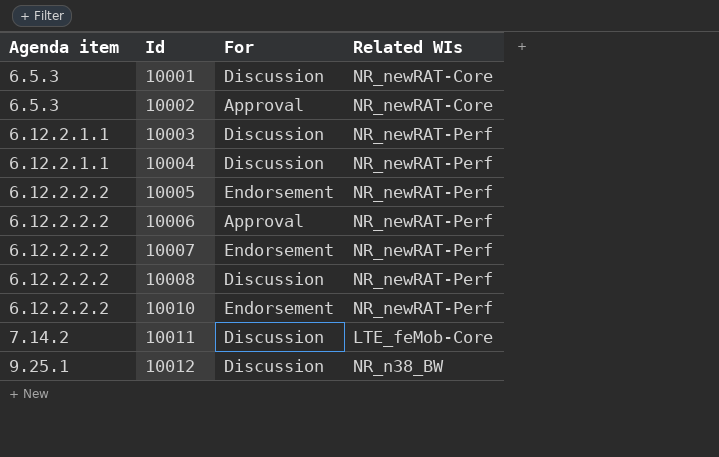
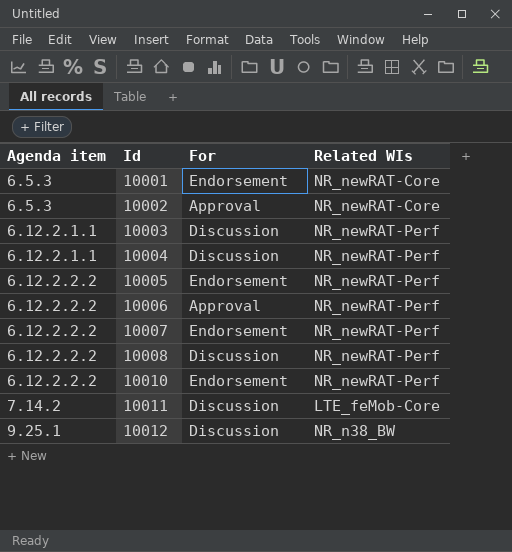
10001 | For: Discussion -> Endorsement

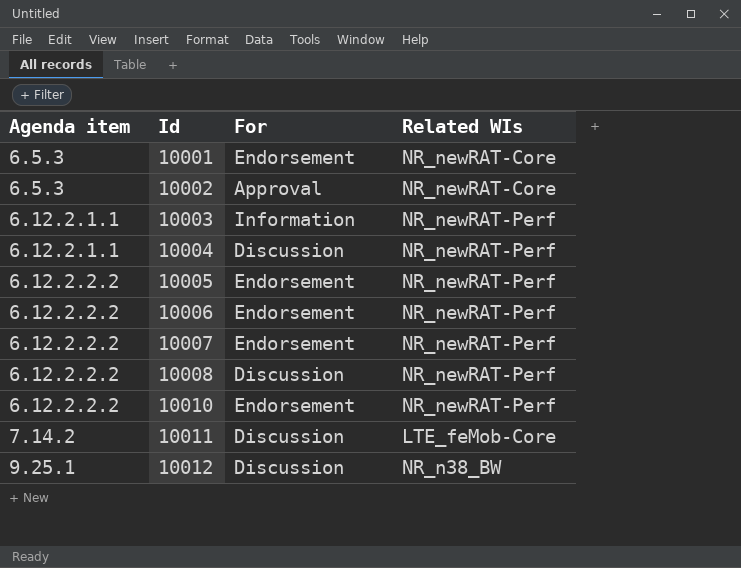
10003 | For: Discussion -> Information
10006 | For: Approval -> Endorsement

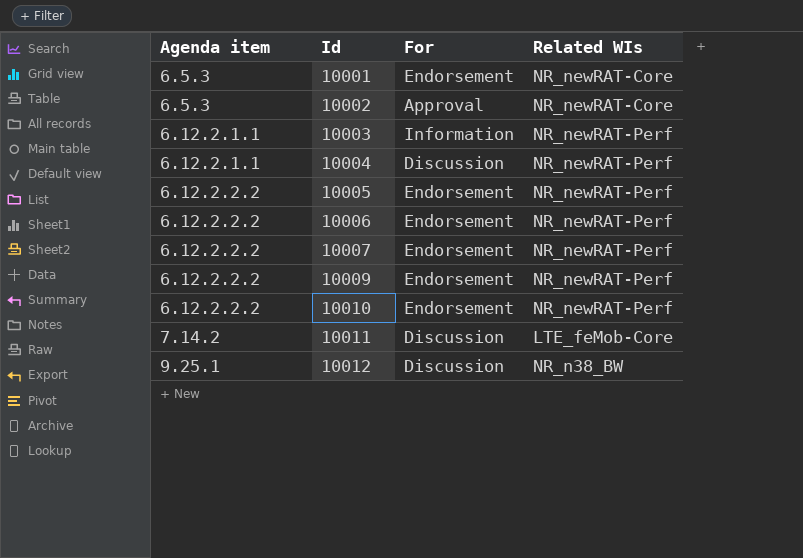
row 10008: 6.12.2.2.2 | Discussion | NR_newRAT-Perf -> none
row 10009: none -> 6.12.2.2.2 | Endorsement | NR_newRAT-Perf

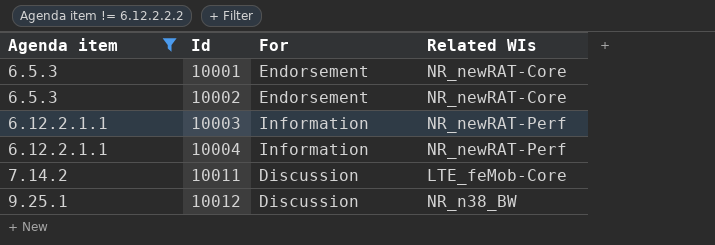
filter: none -> Agenda item != 6.12.2.2.2
10002 | For: Approval -> Endorsement
10004 | For: Discussion -> Information

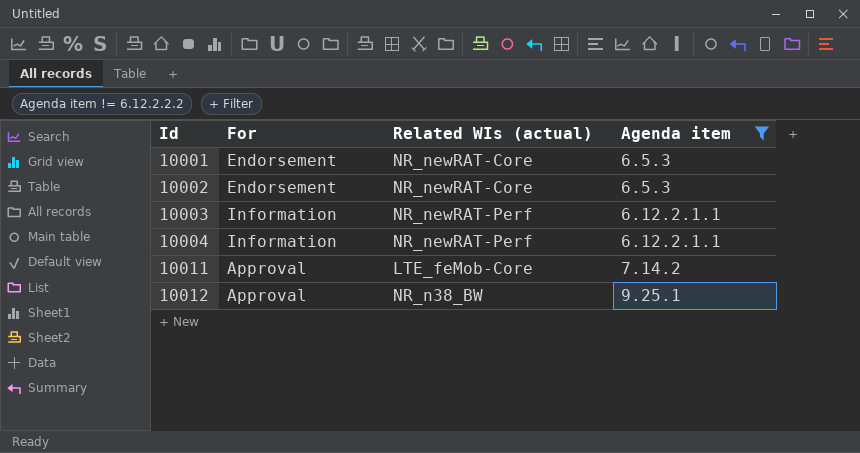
column name: Related WIs -> Related WIs (actual)
column Agenda item | position: 1 -> 4
10011 | For: Discussion -> Approval
10012 | For: Discussion -> Approval

